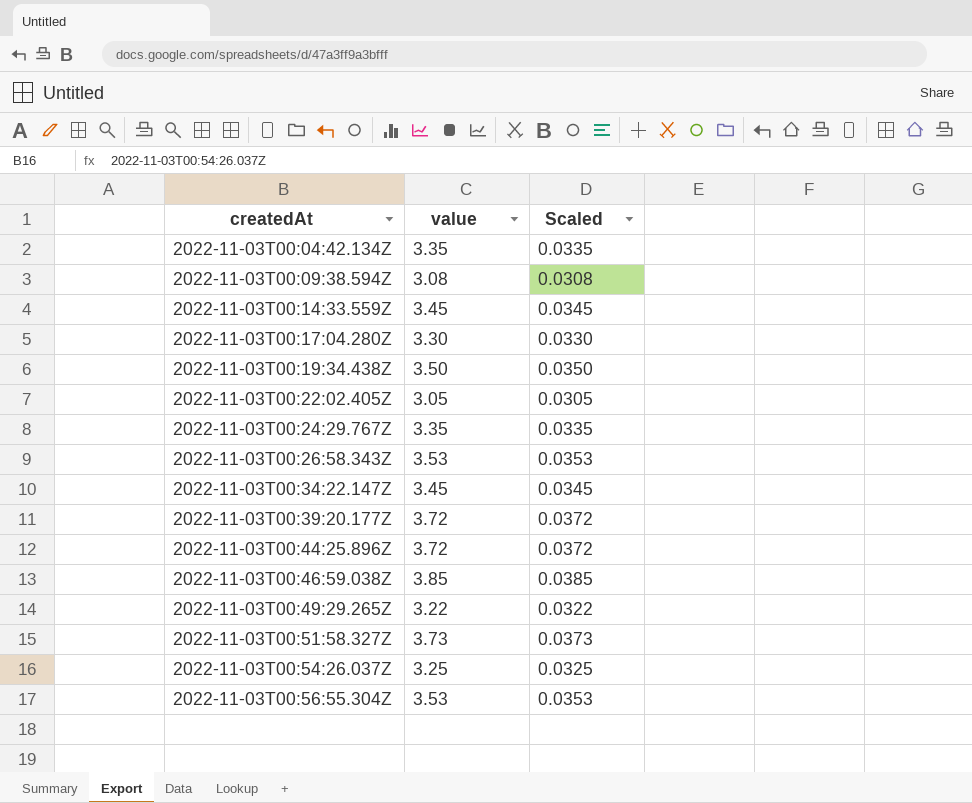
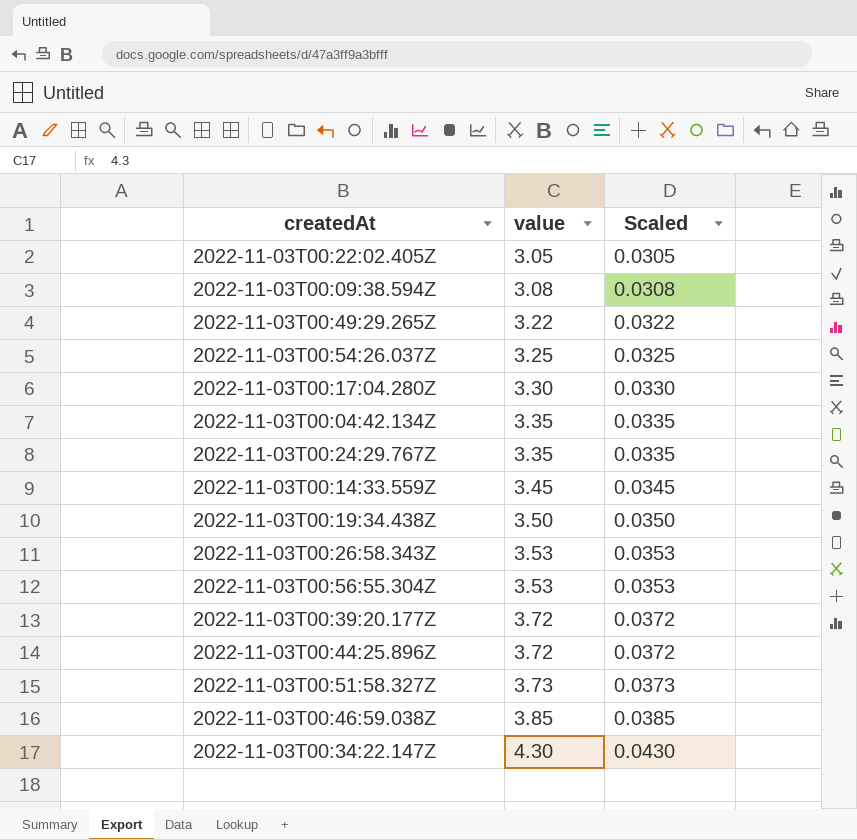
row order: createdAt ascending -> value ascending
2022-11-03T00:34:22.147Z | value: 3.45 -> 4.30
2022-11-03T00:34:22.147Z | Scaled: 0.0345 -> 0.0430

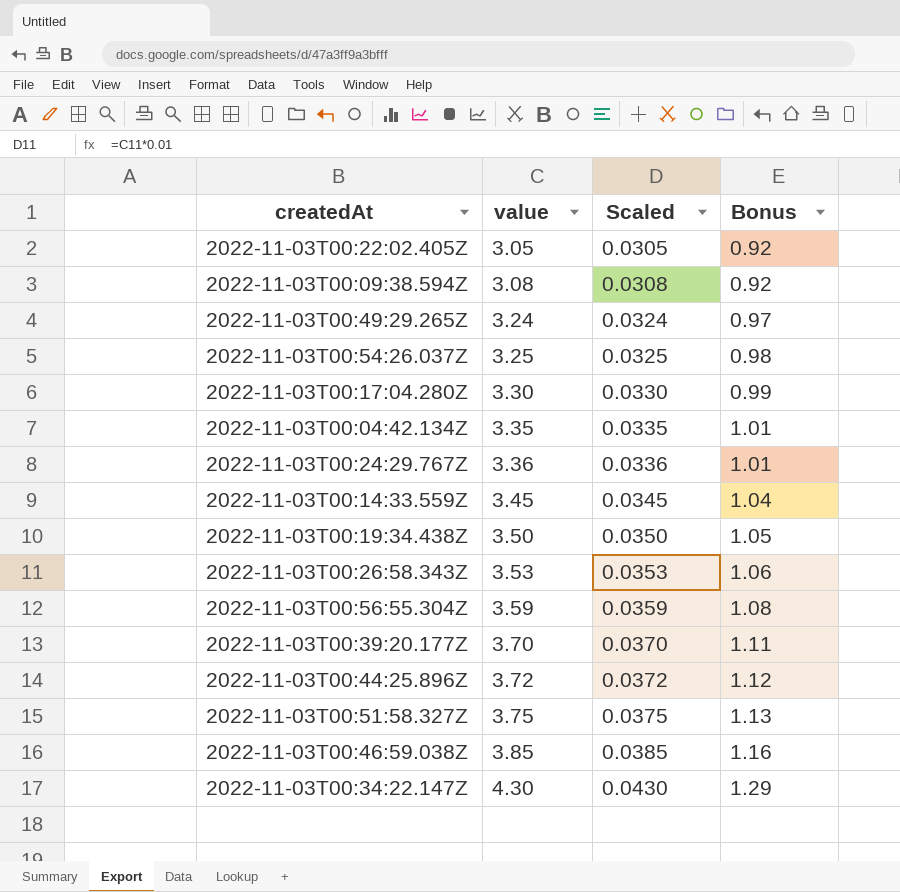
column Bonus | formula: none -> [value] * 0.3
2022-11-03T00:49:29.265Z | value: 3.22 -> 3.24
2022-11-03T00:49:29.265Z | Scaled: 0.0322 -> 0.0324
2022-11-03T00:24:29.767Z | value: 3.35 -> 3.36
2022-11-03T00:24:29.767Z | Scaled: 0.0335 -> 0.0336
2022-11-03T00:56:55.304Z | value: 3.53 -> 3.59
2022-11-03T00:56:55.304Z | Scaled: 0.0353 -> 0.0359
2022-11-03T00:39:20.177Z | value: 3.72 -> 3.70
2022-11-03T00:39:20.177Z | Scaled: 0.0372 -> 0.0370
2022-11-03T00:51:58.327Z | value: 3.73 -> 3.75
2022-11-03T00:51:58.327Z | Scaled: 0.0373 -> 0.0375

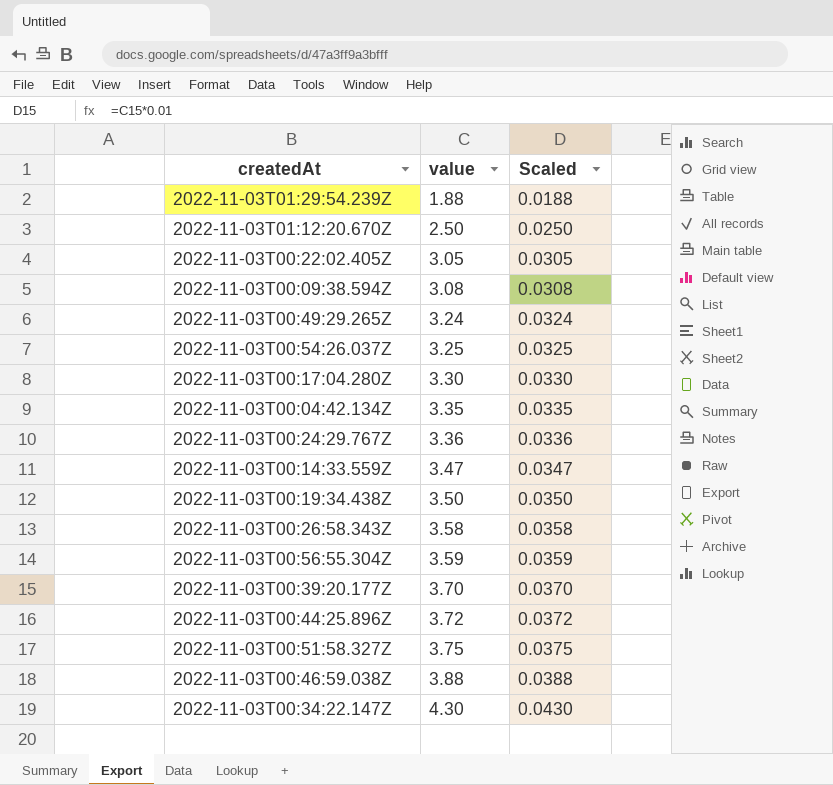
column Bonus | formula: [value] * 0.3 -> none
row 2022-11-03T01:29:54.239Z: none -> 1.88 | 0.0188
row 2022-11-03T01:12:20.670Z: none -> 2.50 | 0.0250
2022-11-03T00:14:33.559Z | value: 3.45 -> 3.47
2022-11-03T00:14:33.559Z | Scaled: 0.0345 -> 0.0347
2022-11-03T00:26:58.343Z | value: 3.53 -> 3.58
2022-11-03T00:26:58.343Z | Scaled: 0.0353 -> 0.0358
2022-11-03T00:46:59.038Z | value: 3.85 -> 3.88
2022-11-03T00:46:59.038Z | Scaled: 0.0385 -> 0.0388

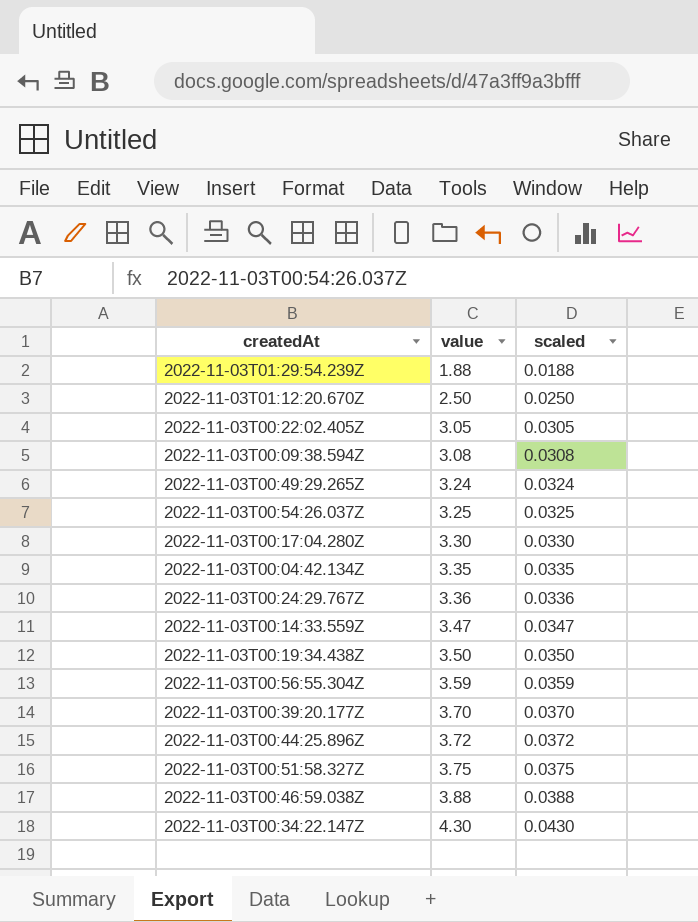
column name: Scaled -> scaled
row 2022-11-03T00:26:58.343Z: 3.58 | 0.0358 -> none

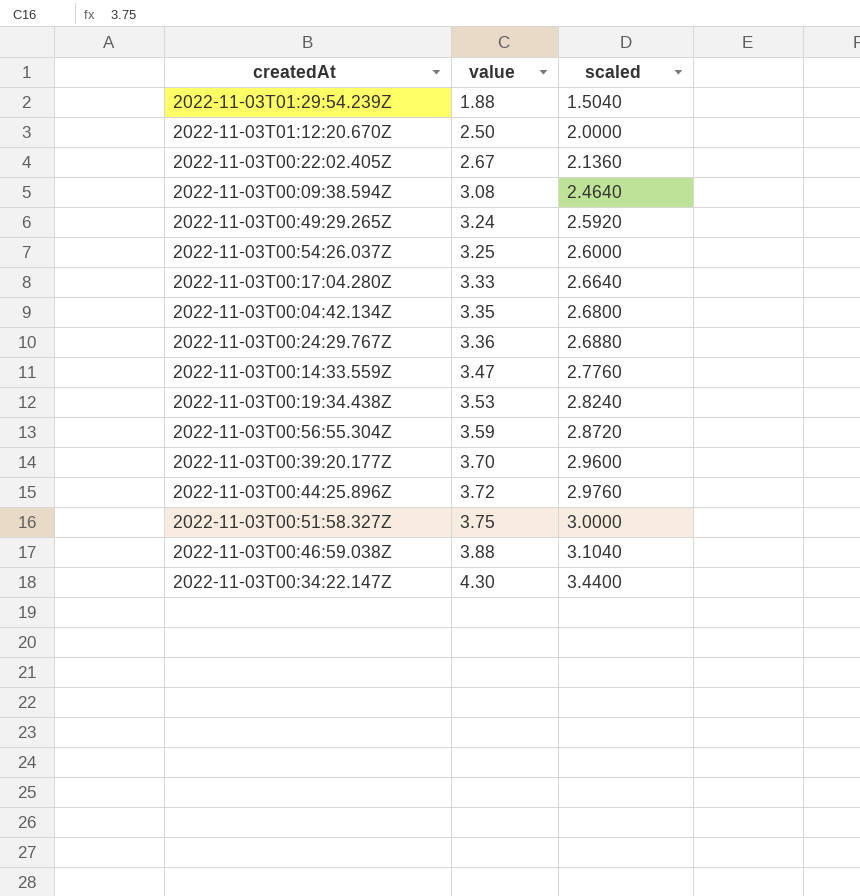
column scaled | formula: [value] * 0.01 -> [value] * 0.8
2022-11-03T00:22:02.405Z | value: 3.05 -> 2.67
2022-11-03T00:17:04.280Z | value: 3.30 -> 3.33
2022-11-03T00:19:34.438Z | value: 3.50 -> 3.53

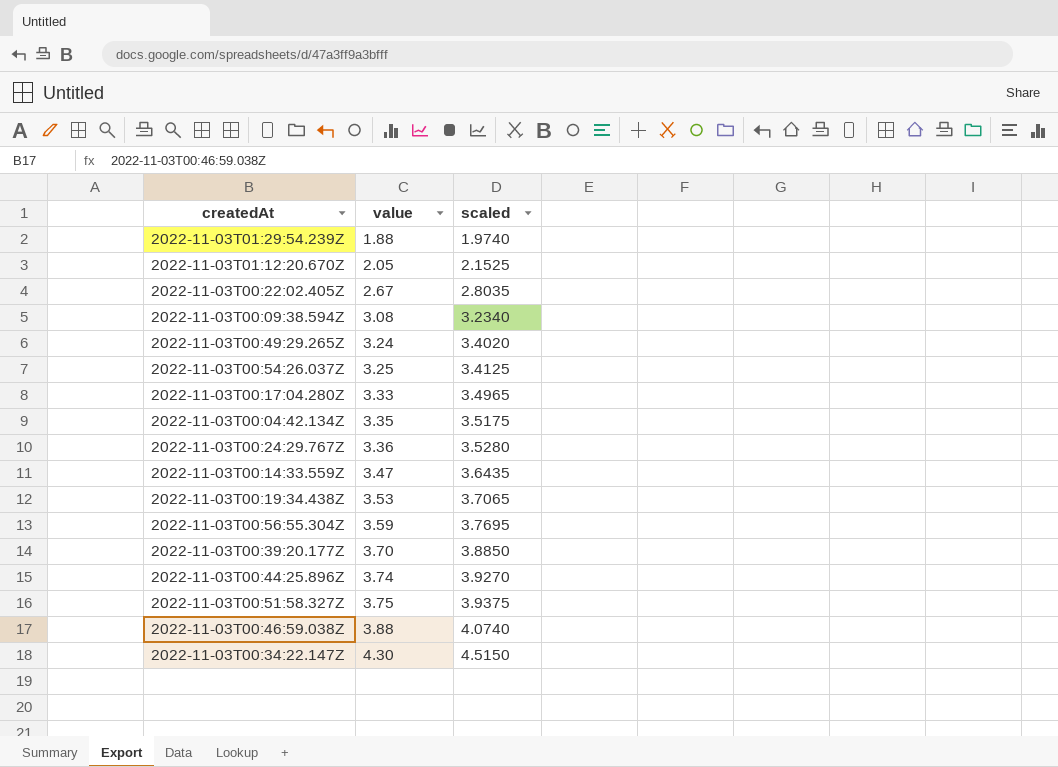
column scaled | formula: [value] * 0.8 -> [value] * 1.05
2022-11-03T01:12:20.670Z | value: 2.50 -> 2.05
2022-11-03T00:44:25.896Z | value: 3.72 -> 3.74

